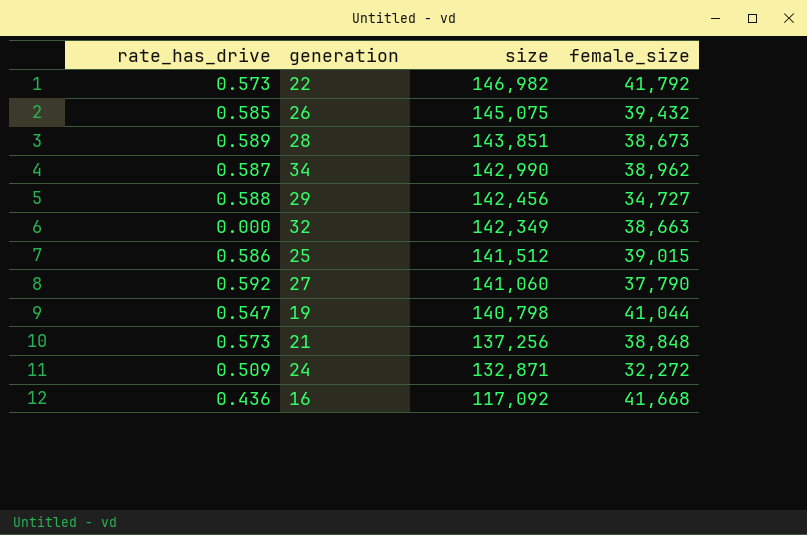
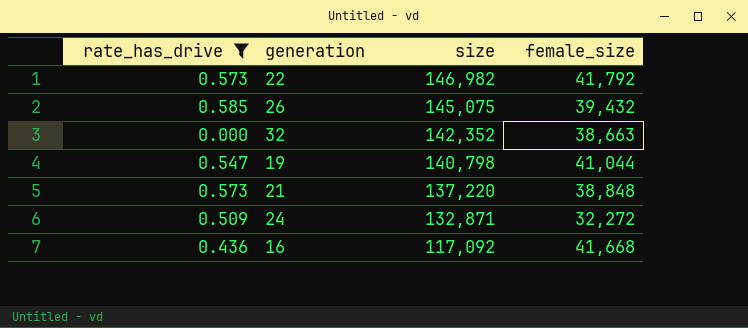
filter: none -> rate_has_drive <= 0.585
32 | size: 142,349 -> 142,352
21 | size: 137,256 -> 137,220

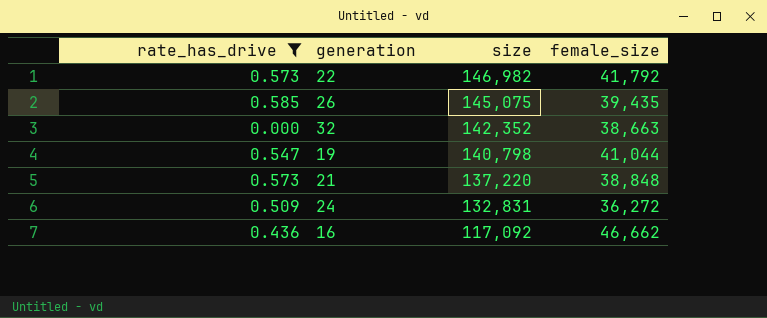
26 | female_size: 39,432 -> 39,435
24 | size: 132,871 -> 132,831
24 | female_size: 32,272 -> 36,272
16 | female_size: 41,668 -> 46,662

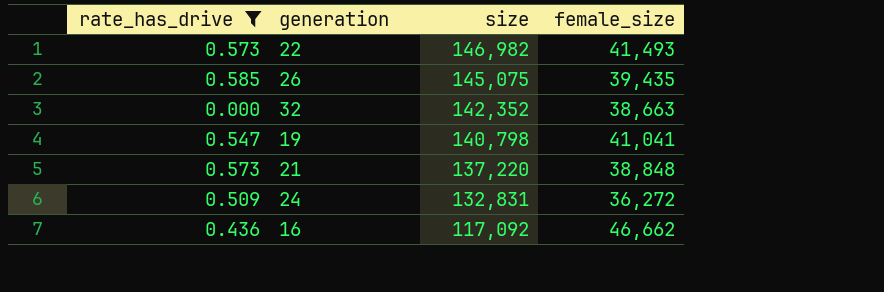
22 | female_size: 41,792 -> 41,493
19 | female_size: 41,044 -> 41,041

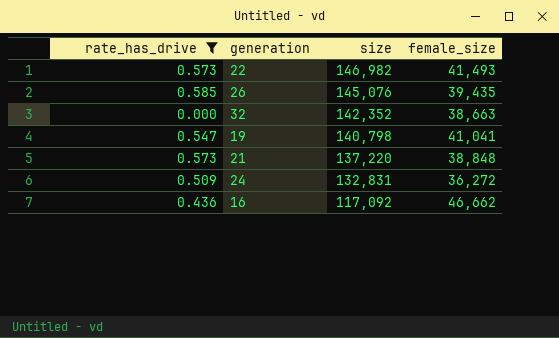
26 | size: 145,075 -> 145,076

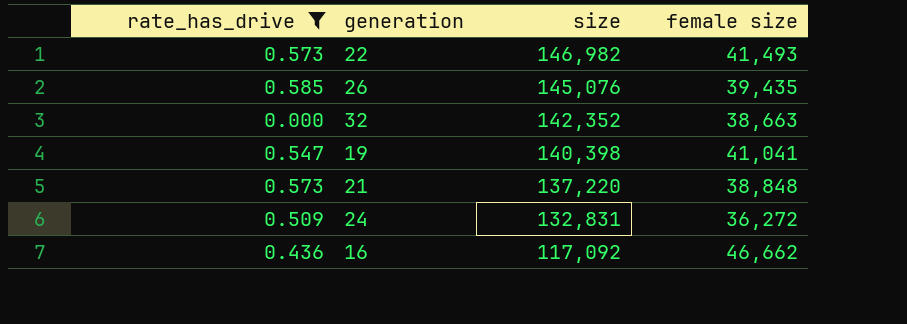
column name: female_size -> female size
19 | size: 140,798 -> 140,398

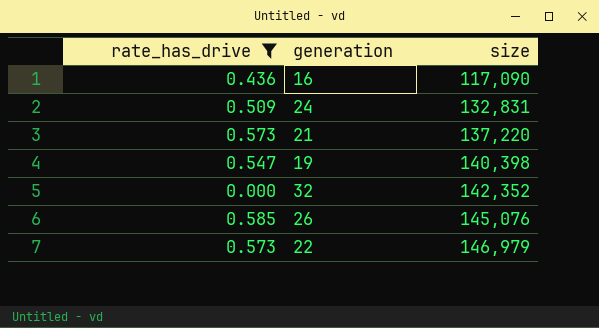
row order: size descending -> size ascending
column female size | position: 4 -> none
16 | size: 117,092 -> 117,090
22 | size: 146,982 -> 146,979

